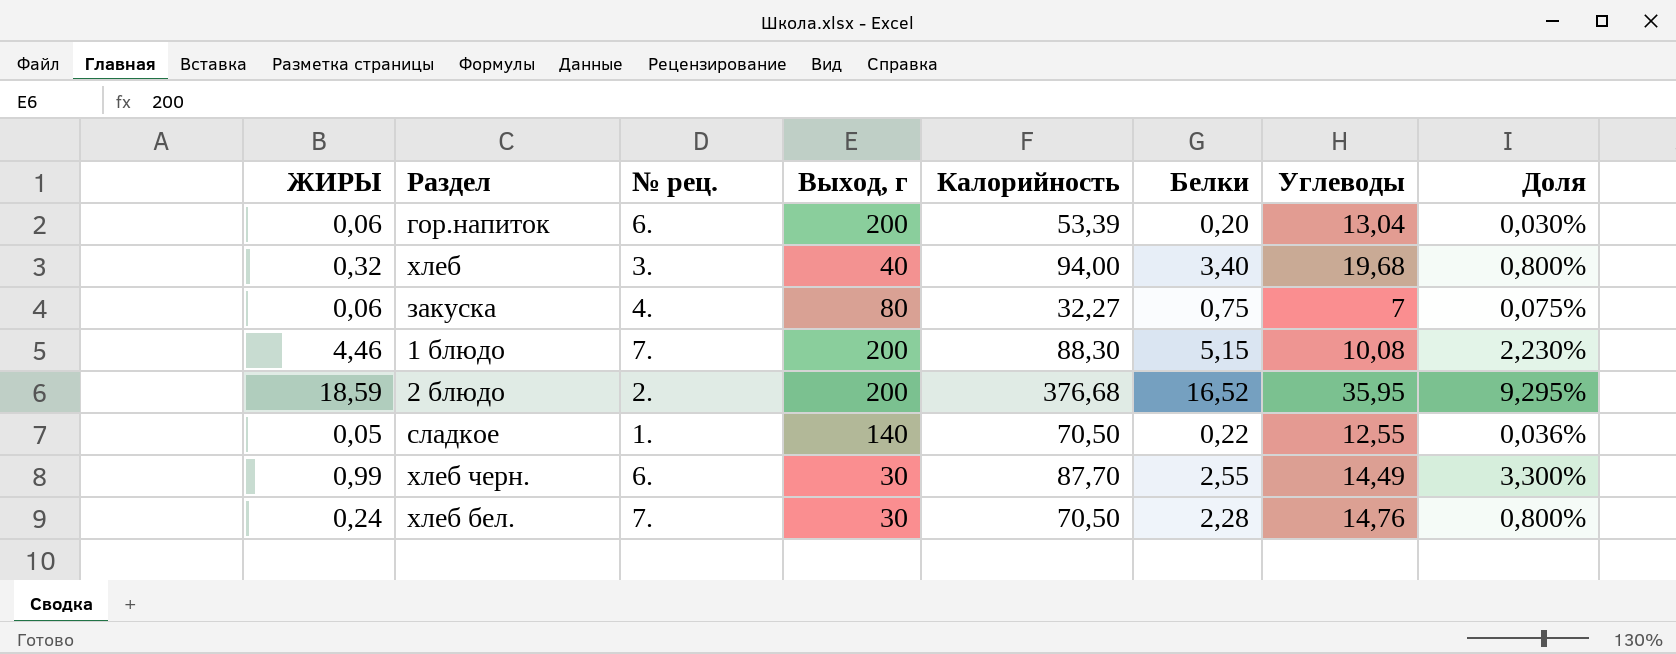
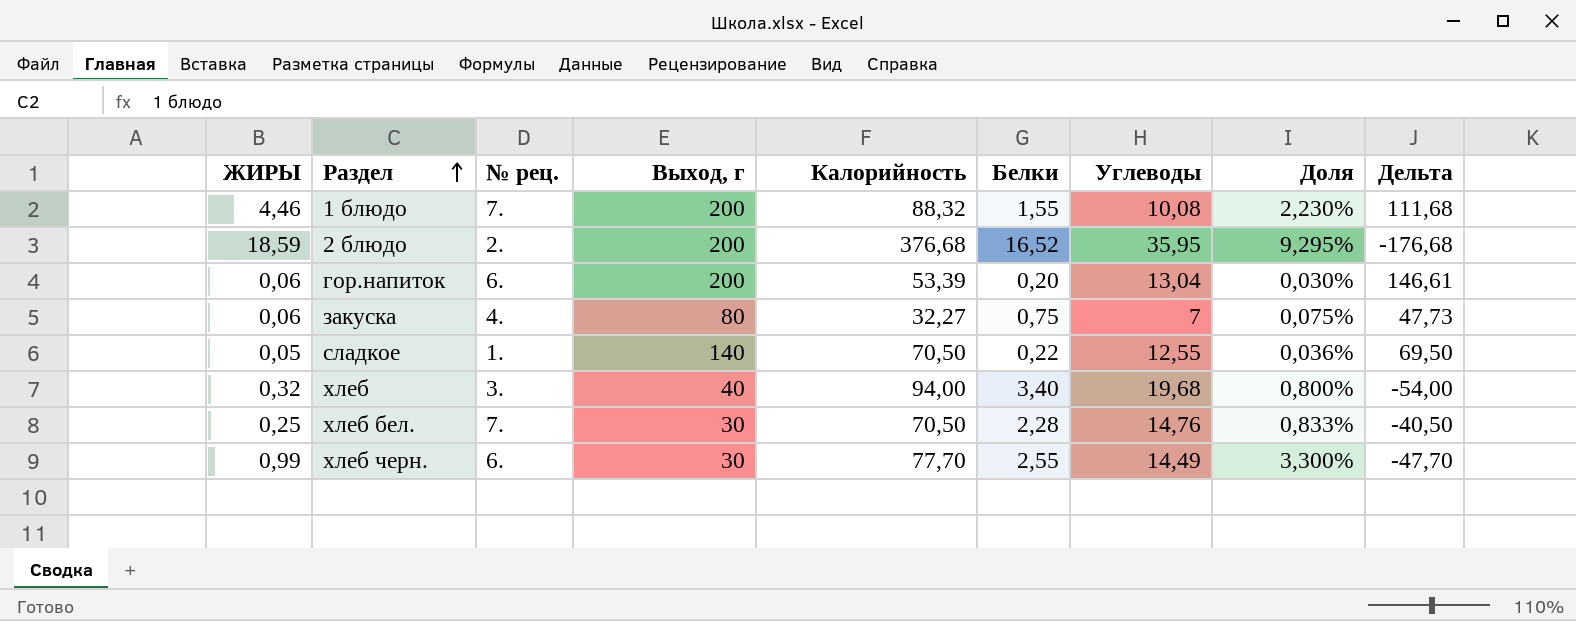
row order: none -> Раздел ascending
column Дельта | formula: none -> [Выход, г] - [Калорийность]
1 блюдо | Калорийность: 88,30 -> 88,32
1 блюдо | Белки: 5,15 -> 1,55
хлеб бел. | ЖИРЫ: 0,24 -> 0,25
хлеб бел. | Доля: 0,800% -> 0,833%
хлеб черн. | Калорийность: 87,70 -> 77,70

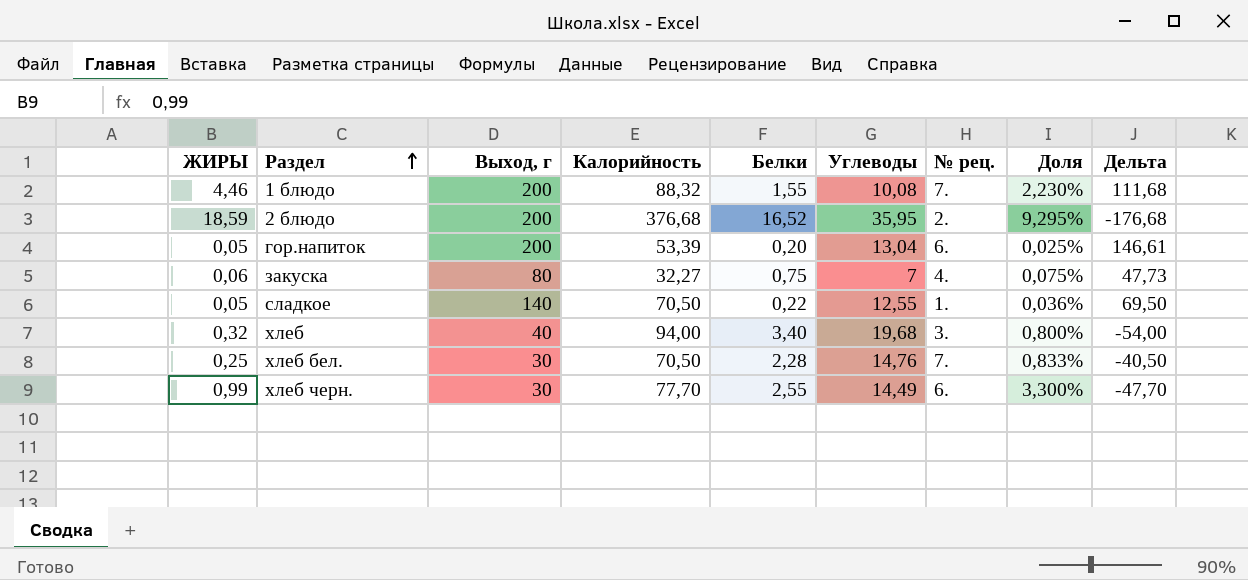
column № рец. | position: 3 -> 7
гор.напиток | ЖИРЫ: 0,06 -> 0,05
гор.напиток | Доля: 0,030% -> 0,025%

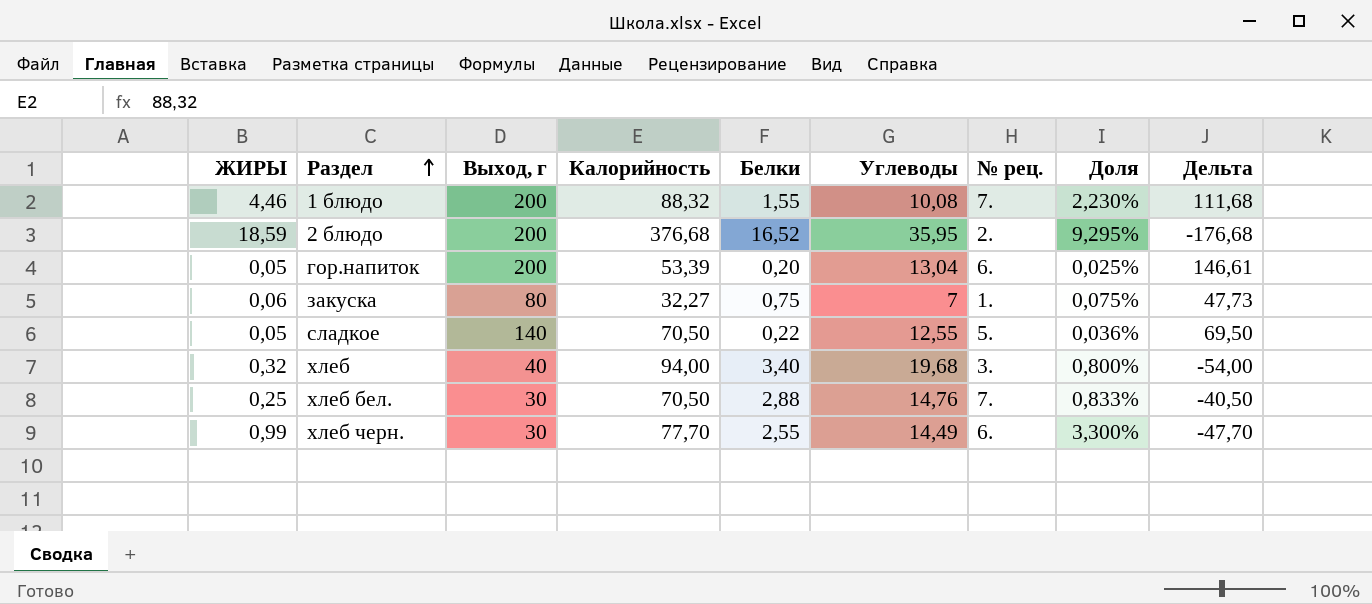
закуска | № рец.: 4. -> 1.
сладкое | № рец.: 1. -> 5.
хлеб бел. | Белки: 2,28 -> 2,88

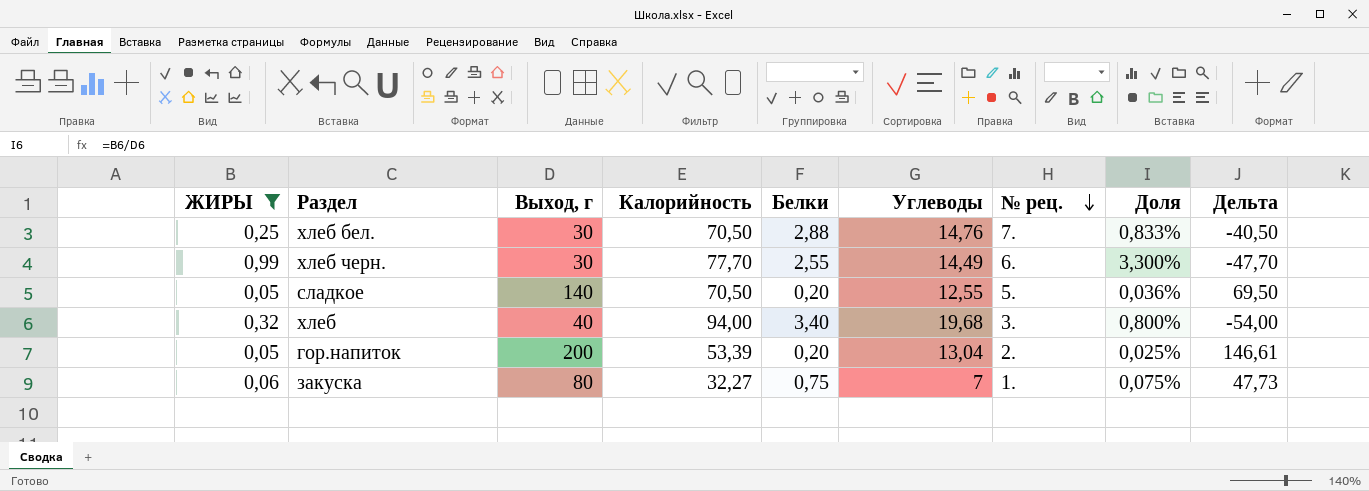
filter: none -> ЖИРЫ <= 0,99
row order: Раздел ascending -> № рец. descending
сладкое | Белки: 0,22 -> 0,20
гор.напиток | № рец.: 6. -> 2.

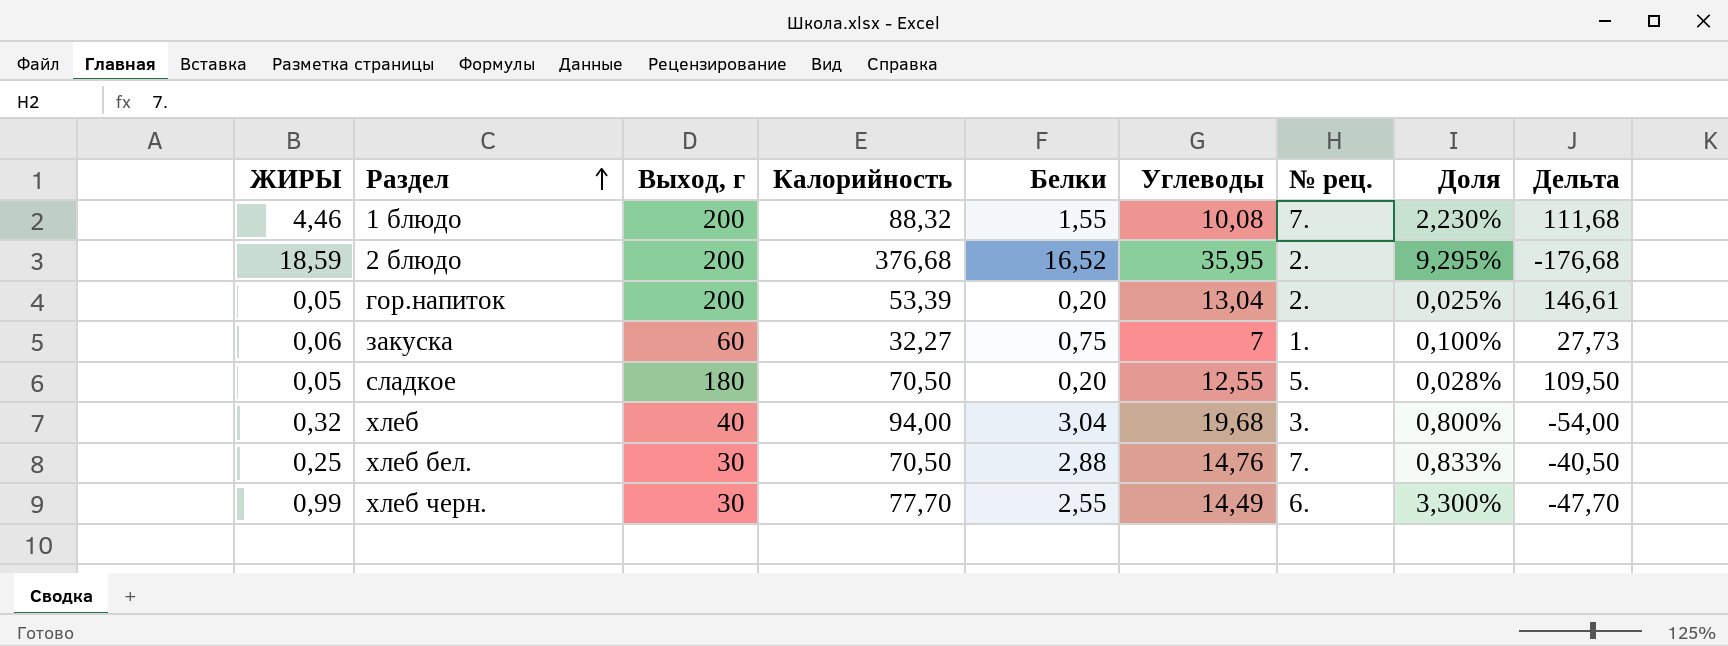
filter: ЖИРЫ <= 0,99 -> none
row order: № рец. descending -> Раздел ascending
закуска | Выход, г: 80 -> 60
закуска | Доля: 0,075% -> 0,100%
закуска | Дельта: 47,73 -> 27,73
сладкое | Выход, г: 140 -> 180
сладкое | Доля: 0,036% -> 0,028%
сладкое | Дельта: 69,50 -> 109,50
хлеб | Белки: 3,40 -> 3,04

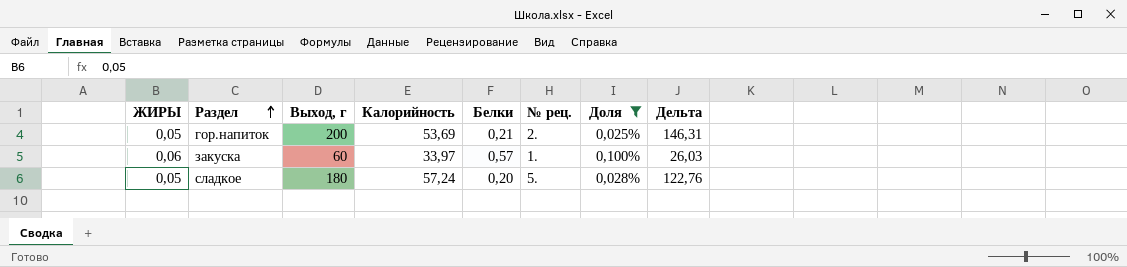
filter: none -> Доля <= 0,100%
column Углеводы | position: 6 -> none
гор.напиток | Калорийность: 53,39 -> 53,69
гор.напиток | Белки: 0,20 -> 0,21
гор.напиток | Дельта: 146,61 -> 146,31
закуска | Калорийность: 32,27 -> 33,97
закуска | Белки: 0,75 -> 0,57
закуска | Дельта: 27,73 -> 26,03
сладкое | Калорийность: 70,50 -> 57,24
сладкое | Дельта: 109,50 -> 122,76

